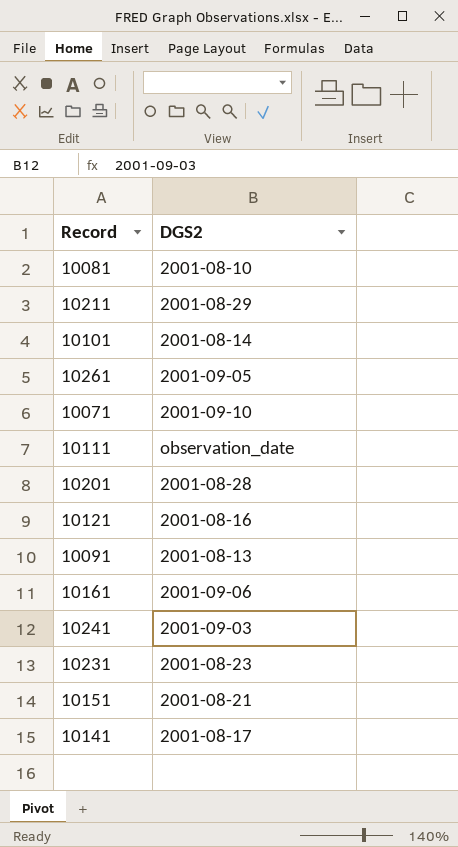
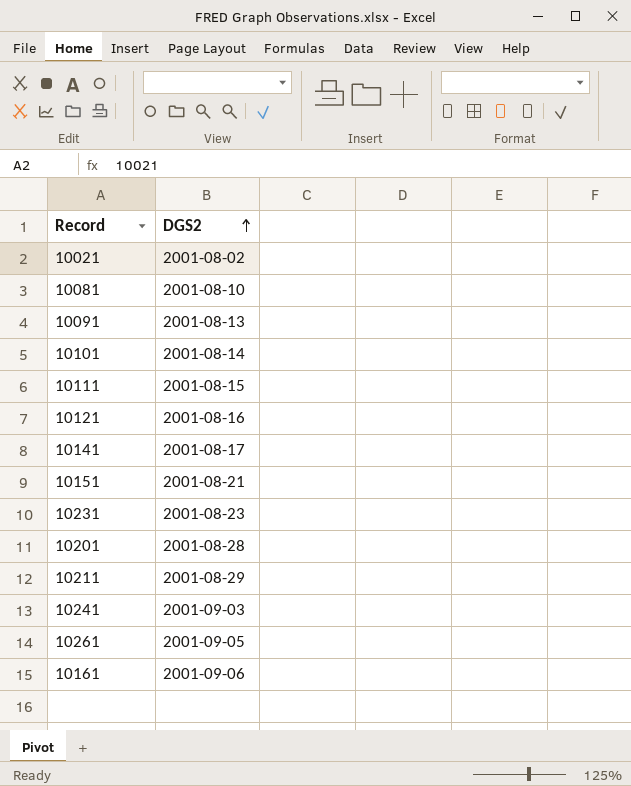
row order: none -> DGS2 ascending
row 10071: 2001-09-10 -> none
row 10021: none -> 2001-08-02
10111 | DGS2: observation_date -> 2001-08-15

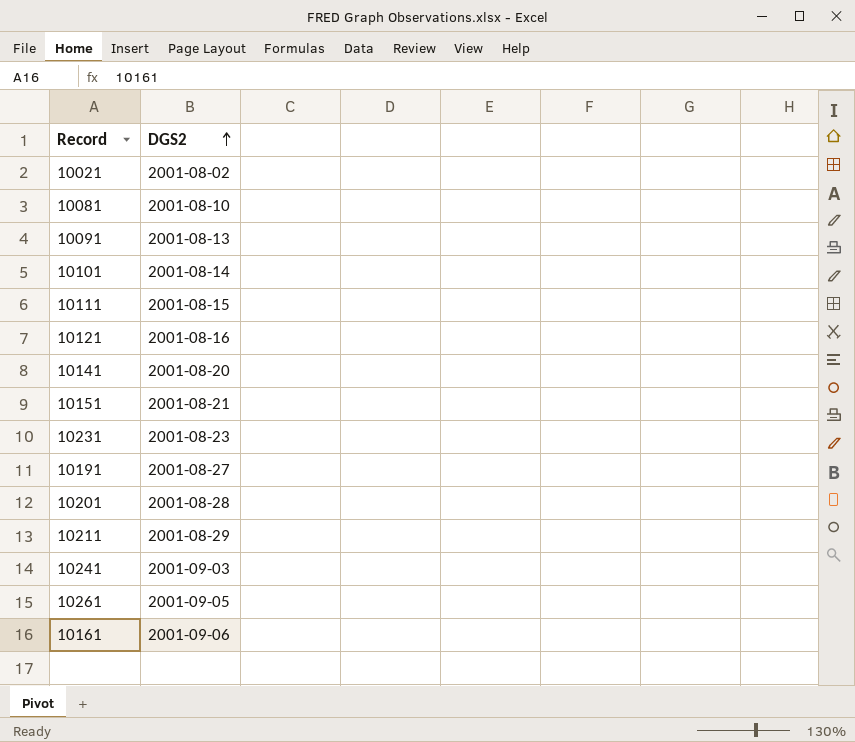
10141 | DGS2: 2001-08-17 -> 2001-08-20
row 10191: none -> 2001-08-27

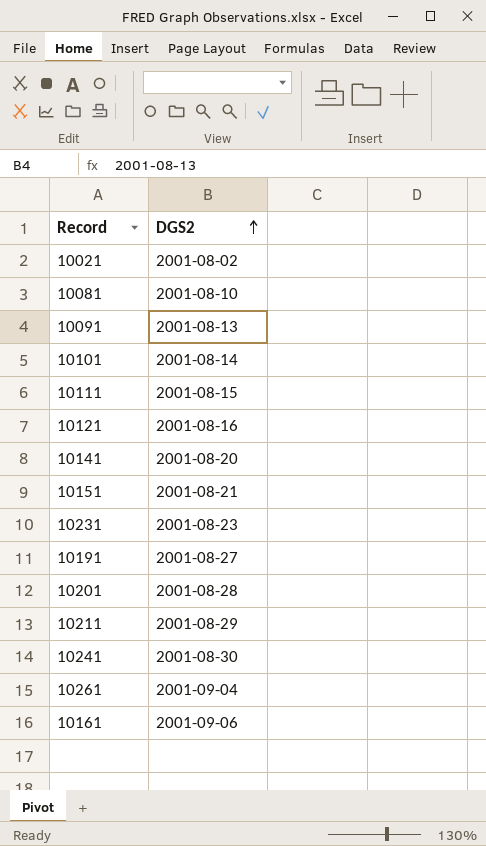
10241 | DGS2: 2001-09-03 -> 2001-08-30
10261 | DGS2: 2001-09-05 -> 2001-09-04

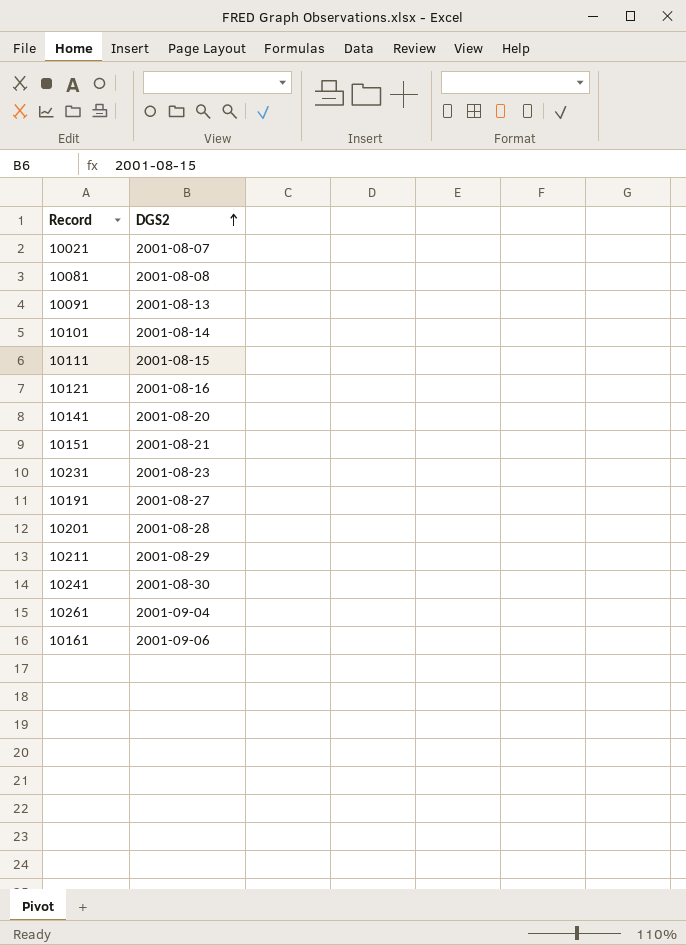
10021 | DGS2: 2001-08-02 -> 2001-08-07
10081 | DGS2: 2001-08-10 -> 2001-08-08

